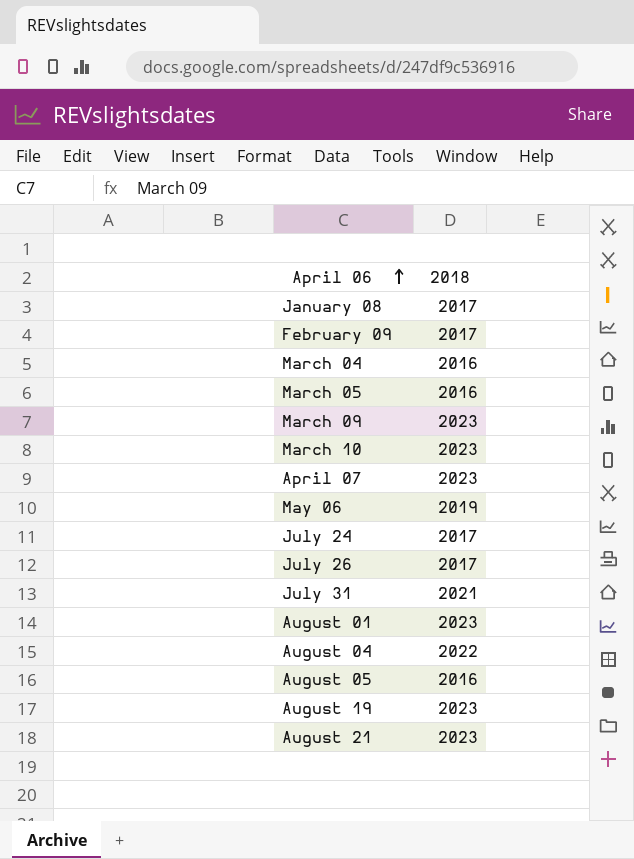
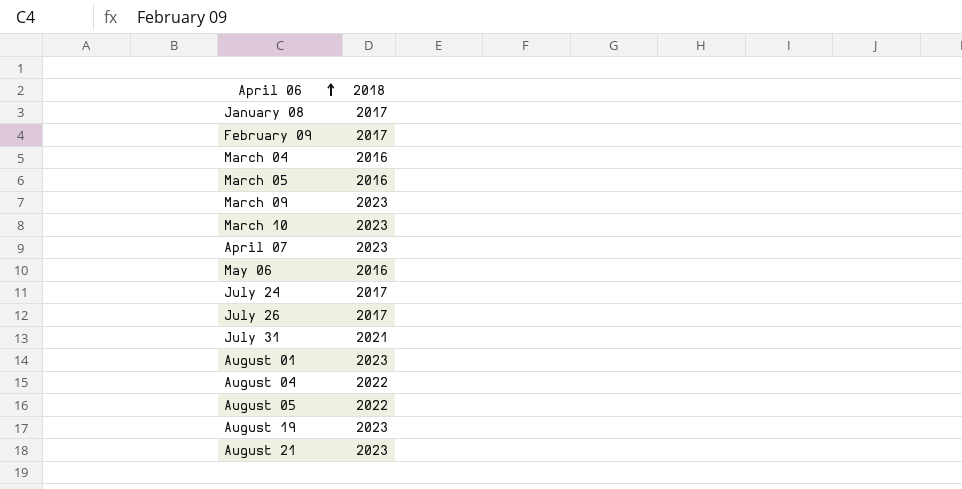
May 06 | 2018: 2019 -> 2016
August 05 | 2018: 2016 -> 2022

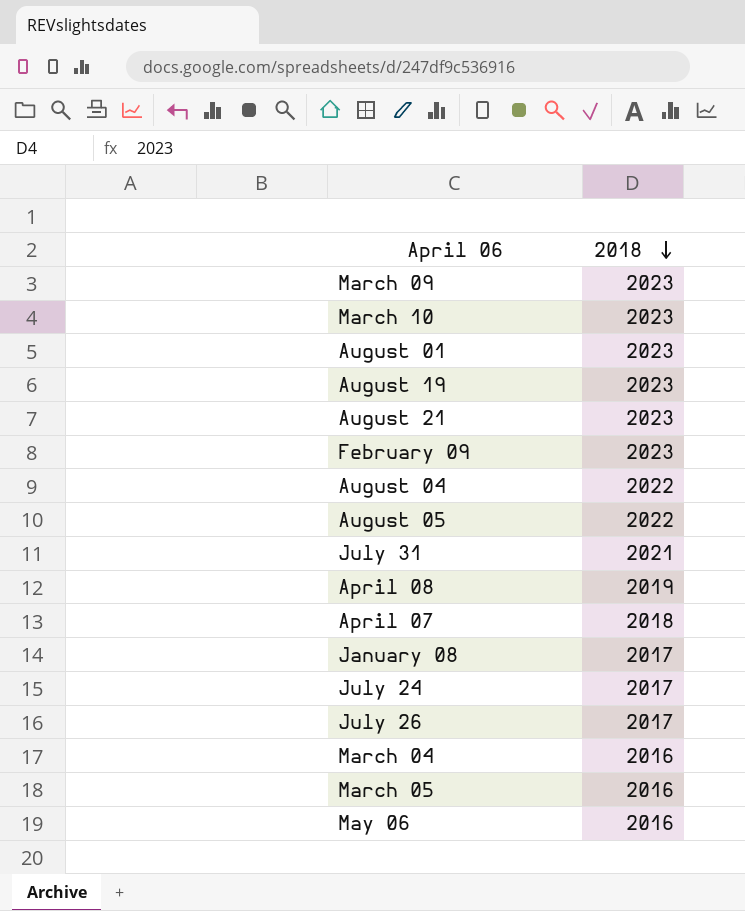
row order: April 06 ascending -> 2018 descending
February 09 | 2018: 2017 -> 2023
row April 08: none -> 2019
April 07 | 2018: 2023 -> 2018

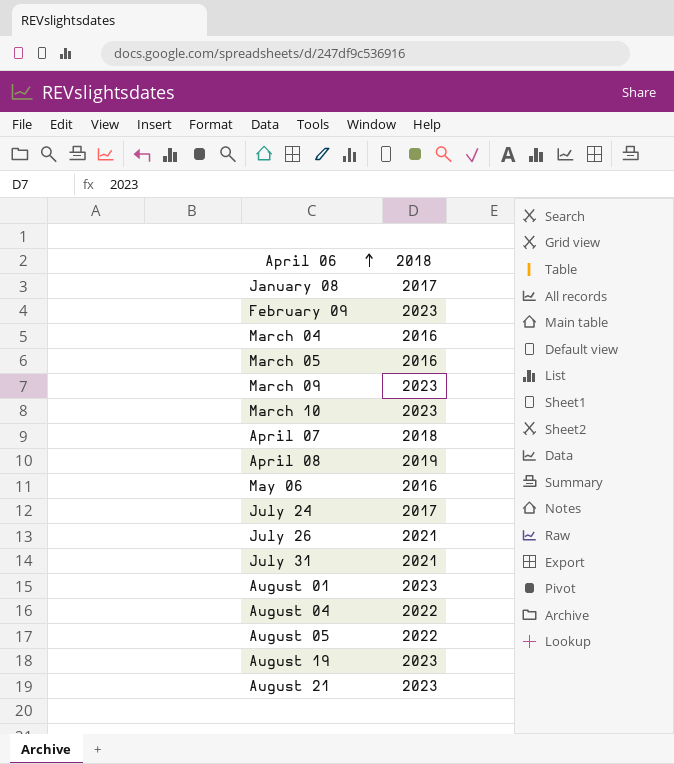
row order: 2018 descending -> April 06 ascending
July 26 | 2018: 2017 -> 2021

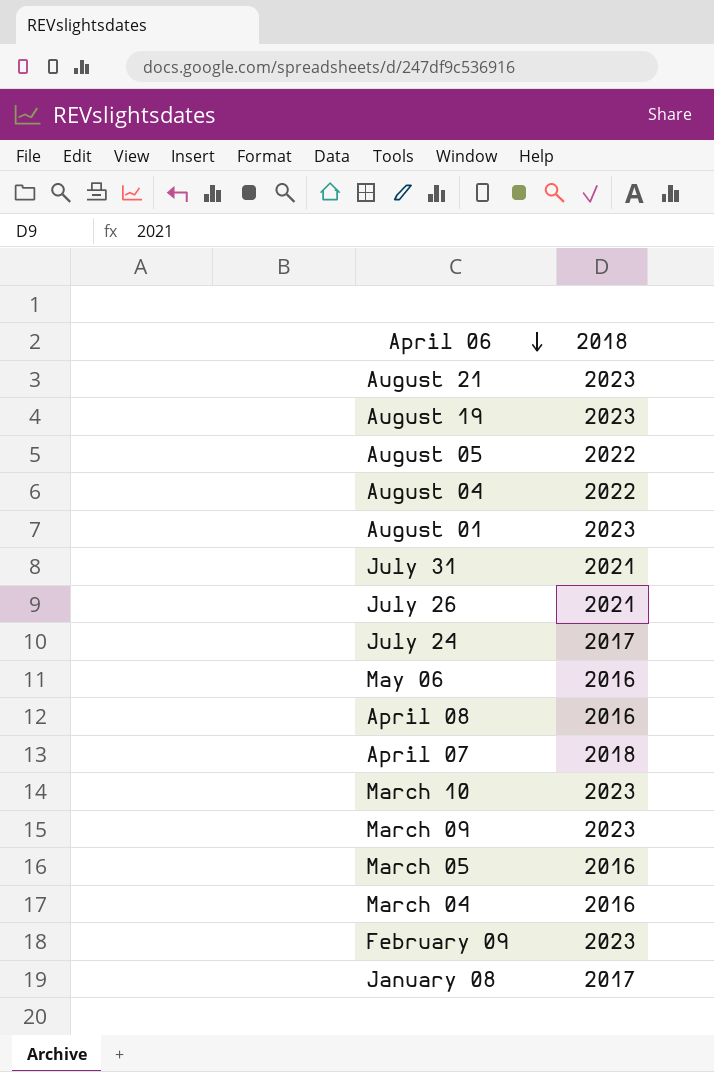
row order: April 06 ascending -> April 06 descending
April 08 | 2018: 2019 -> 2016

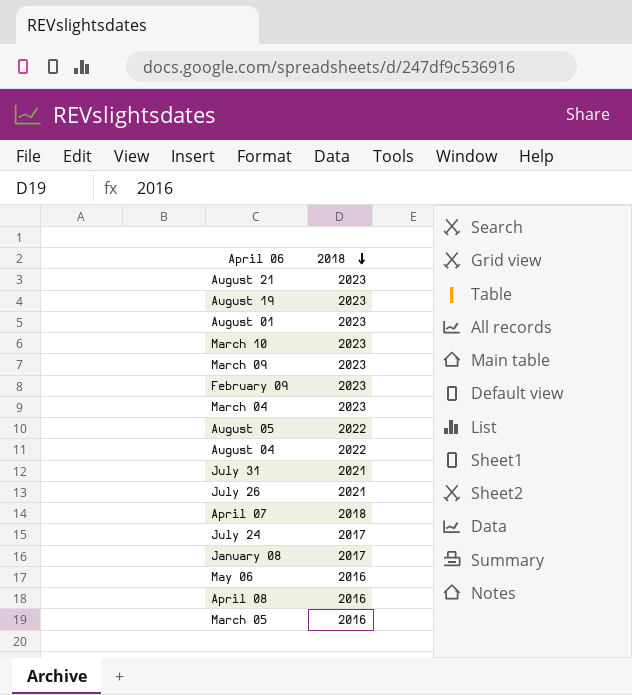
row order: April 06 descending -> 2018 descending
March 04 | 2018: 2016 -> 2023

